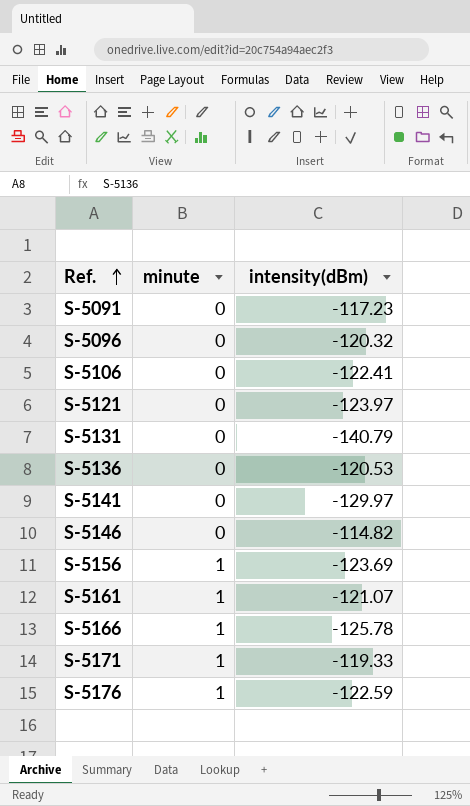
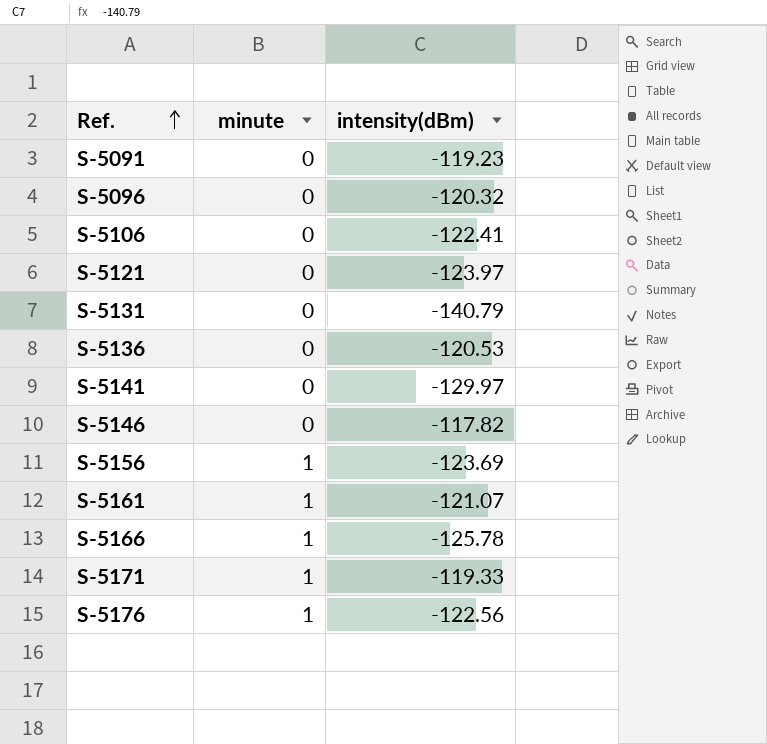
S-5091 | intensity(dBm): -117.23 -> -119.23
S-5146 | intensity(dBm): -114.82 -> -117.82
S-5176 | intensity(dBm): -122.59 -> -122.56

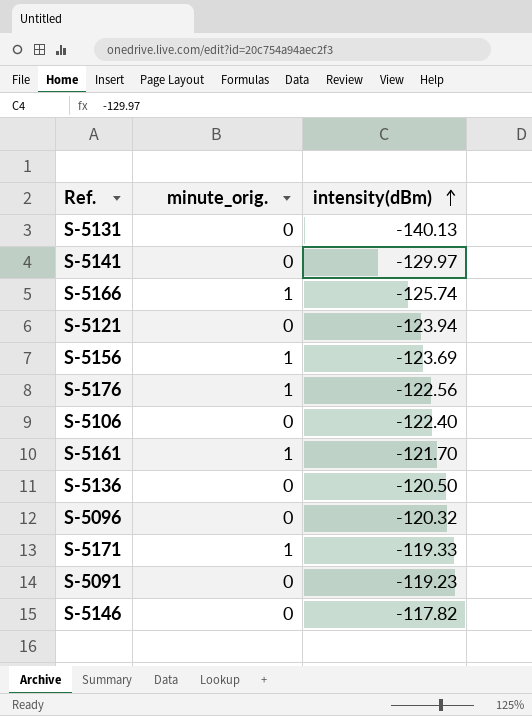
row order: Ref. ascending -> intensity(dBm) ascending
column name: minute -> minute_orig.
S-5131 | intensity(dBm): -140.79 -> -140.13
S-5166 | intensity(dBm): -125.78 -> -125.74
S-5121 | intensity(dBm): -123.97 -> -123.94
S-5106 | intensity(dBm): -122.41 -> -122.40
S-5161 | intensity(dBm): -121.07 -> -121.70
S-5136 | intensity(dBm): -120.53 -> -120.50

